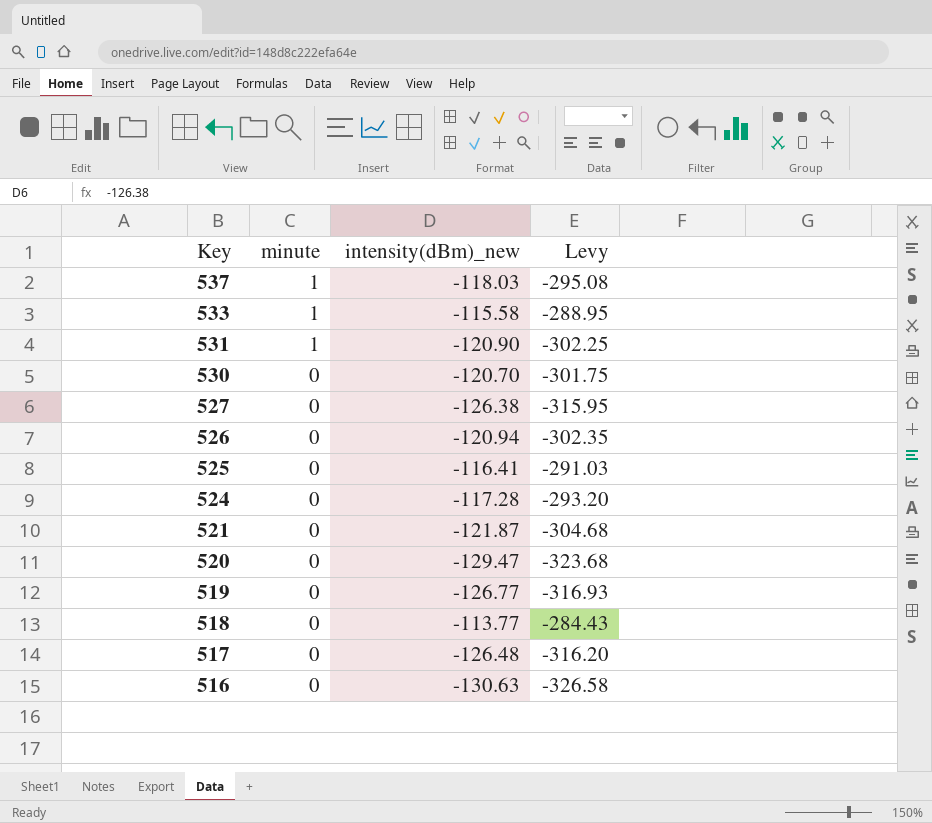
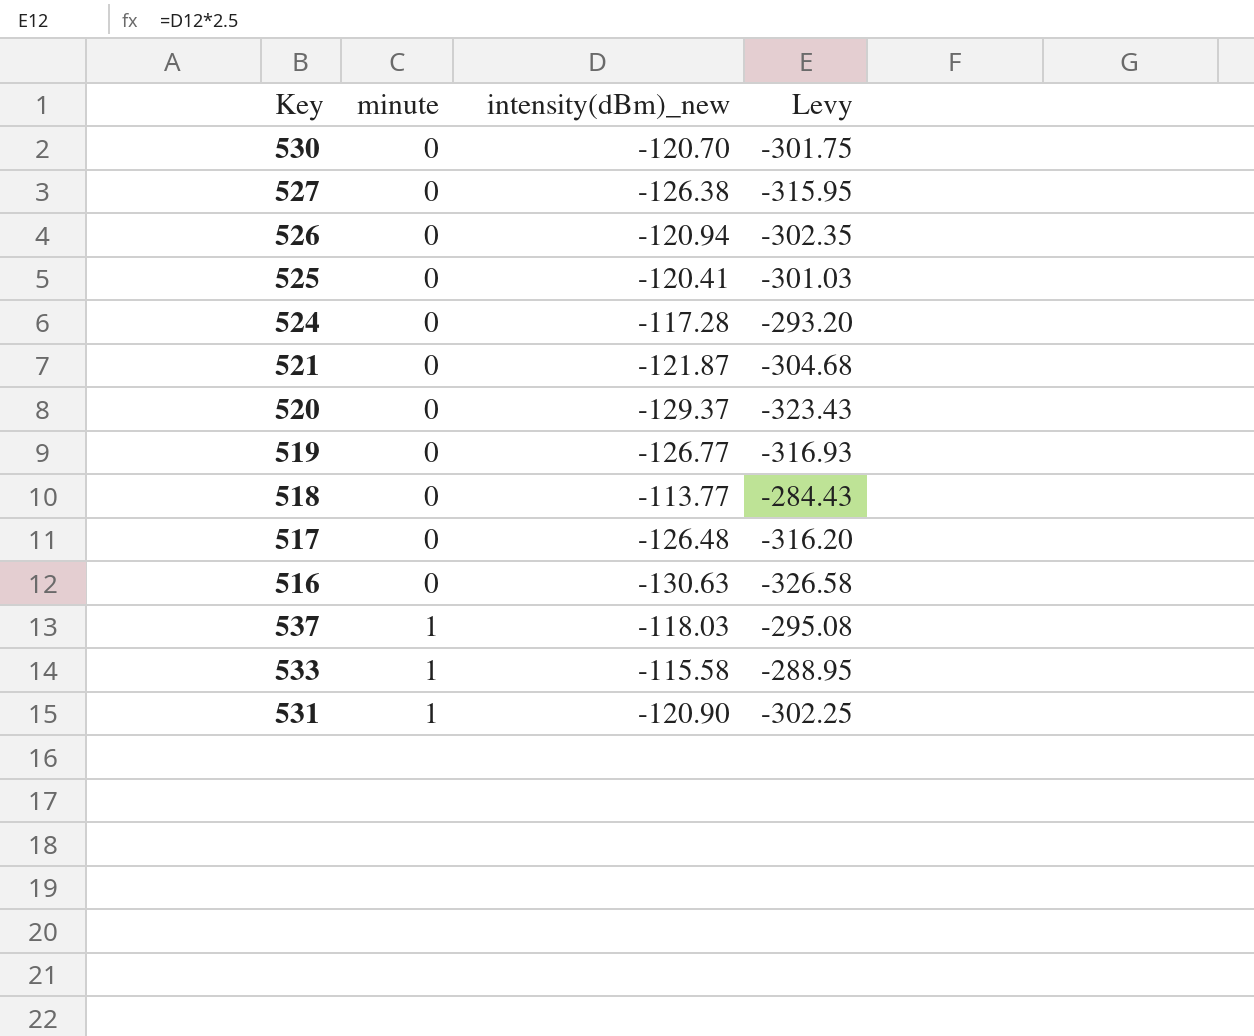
row order: Key descending -> minute ascending
525 | intensity(dBm)_new: -116.41 -> -120.41
525 | Levy: -291.03 -> -301.03
520 | intensity(dBm)_new: -129.47 -> -129.37
520 | Levy: -323.68 -> -323.43

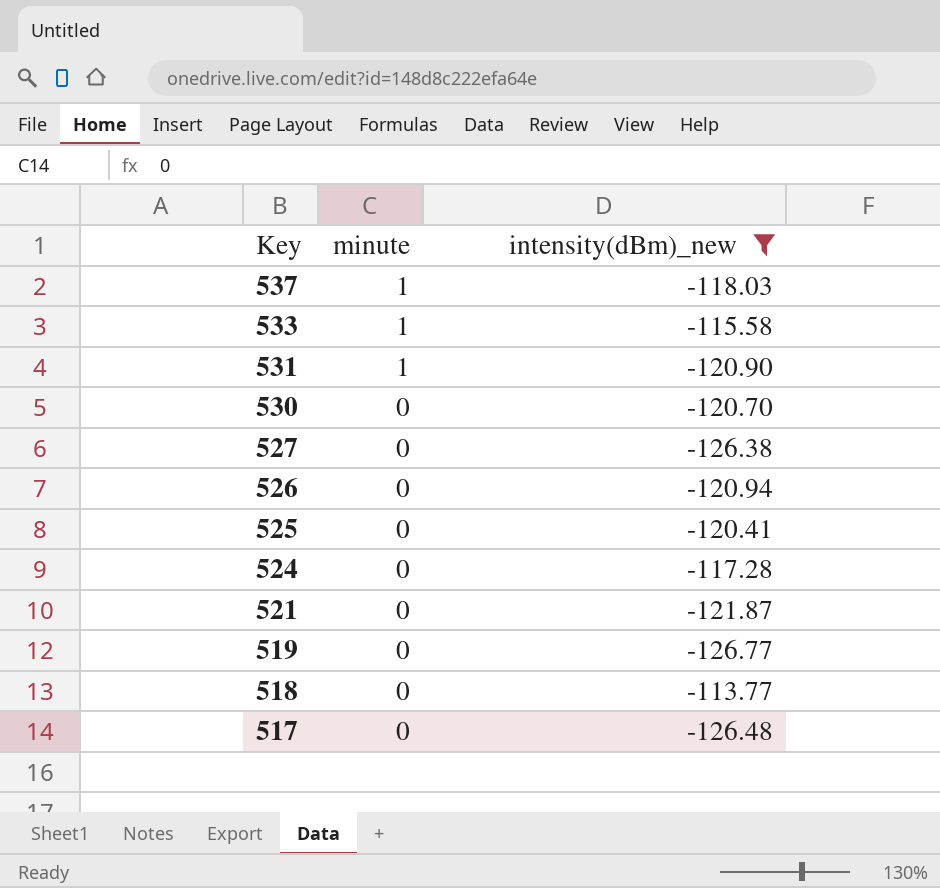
filter: none -> intensity(dBm)_new >= -126.77
row order: minute ascending -> Key descending
column Levy | formula: [intensity(dBm)_new] * 2.5 -> none

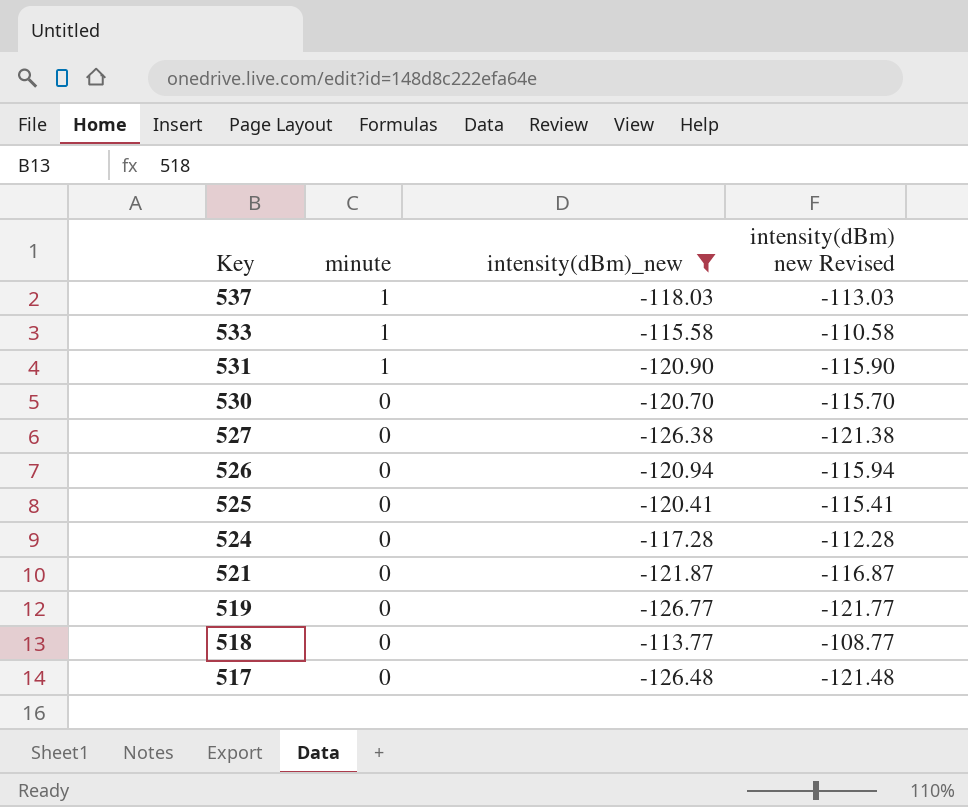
column intensity(dBm) new Revised | formula: none -> [intensity(dBm)_new] + 5

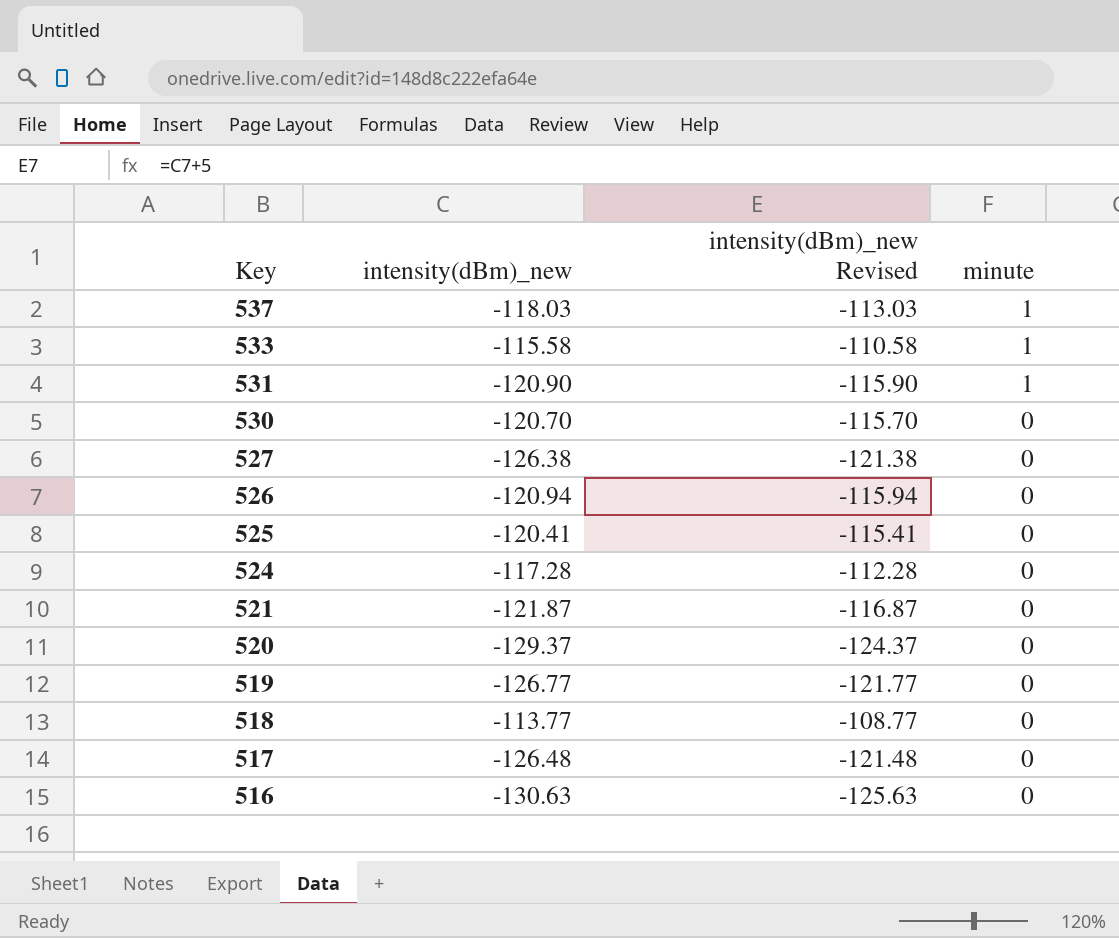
filter: intensity(dBm)_new >= -126.77 -> none
column name: intensity(dBm) new Revised -> intensity(dBm)_new Revised
column minute | position: 2 -> 4

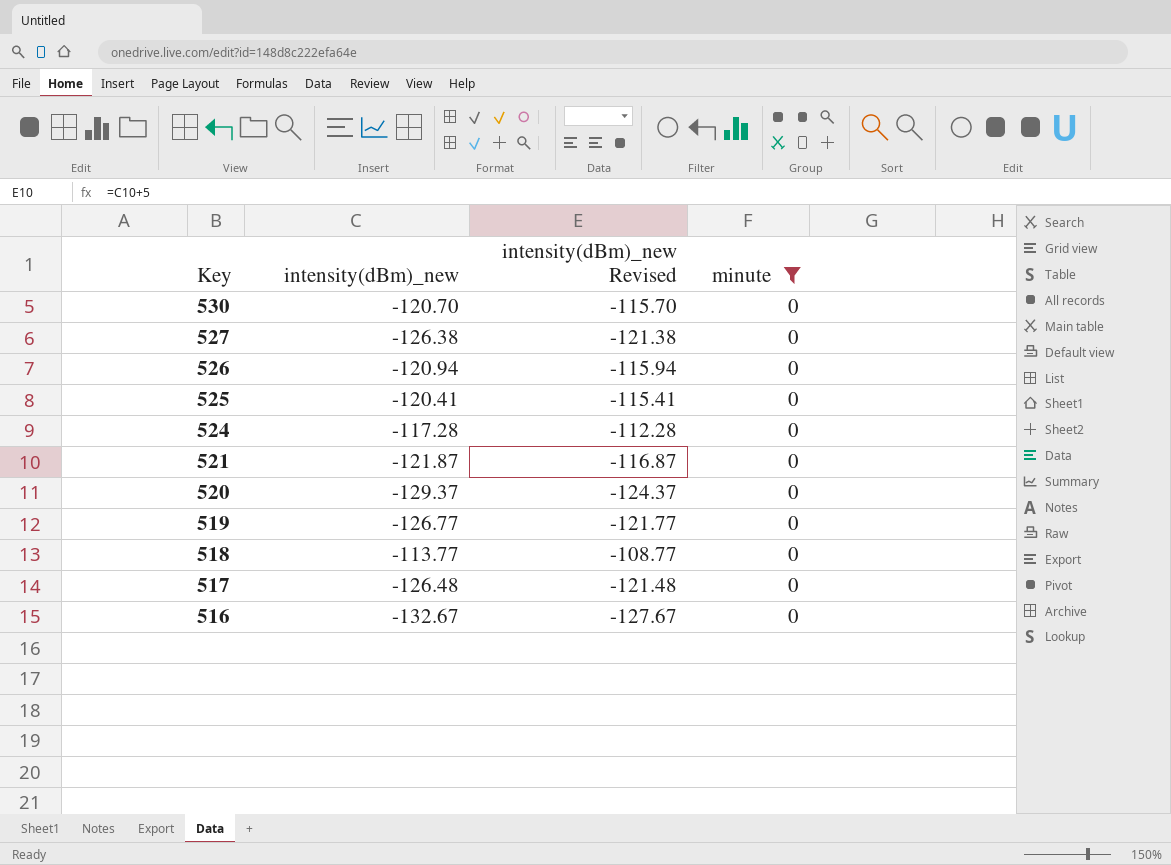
filter: none -> minute = 0
516 | intensity(dBm)_new: -130.63 -> -132.67
516 | intensity(dBm)_new Revised: -125.63 -> -127.67

